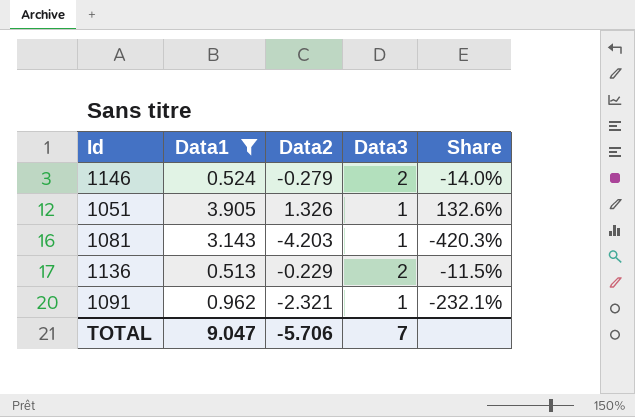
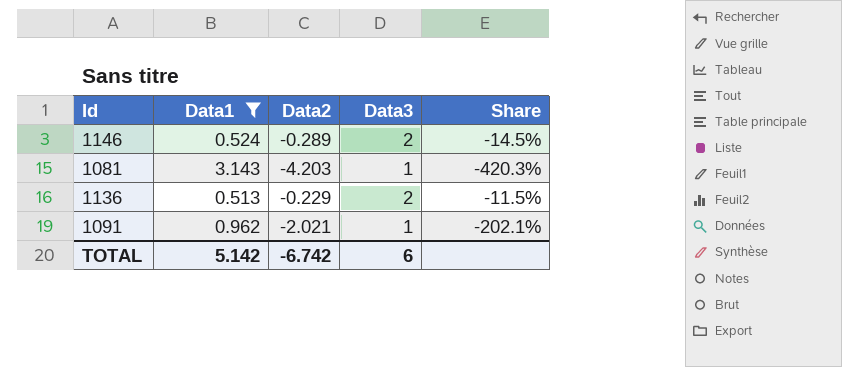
row 1051: 3.905 | 1.326 | 1 | 132.6% -> none
1146 | Data2: -0.279 -> -0.289
1146 | Share: -14.0% -> -14.5%
1091 | Data2: -2.321 -> -2.021
1091 | Share: -232.1% -> -202.1%
TOTAL | Data1: 9.047 -> 5.142
TOTAL | Data2: -5.706 -> -6.742
TOTAL | Data3: 7 -> 6

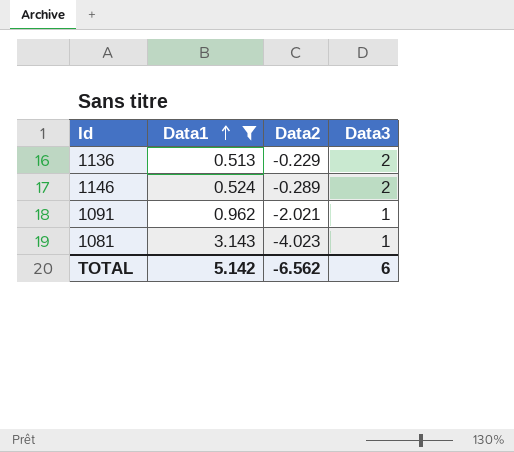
row order: none -> Data1 ascending
column Share | formula: [Data2] / [Data3] -> none
1081 | Data2: -4.203 -> -4.023
TOTAL | Data2: -6.742 -> -6.562

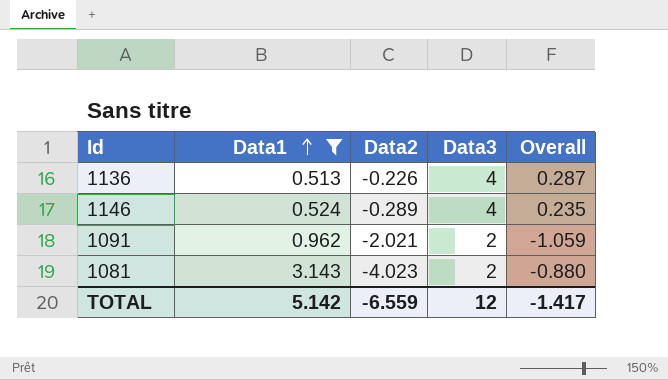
column Overall | formula: none -> [Data1] + [Data2]
1136 | Data2: -0.229 -> -0.226
1136 | Data3: 2 -> 4
1146 | Data3: 2 -> 4
1091 | Data3: 1 -> 2
1081 | Data3: 1 -> 2
TOTAL | Data2: -6.562 -> -6.559
TOTAL | Data3: 6 -> 12

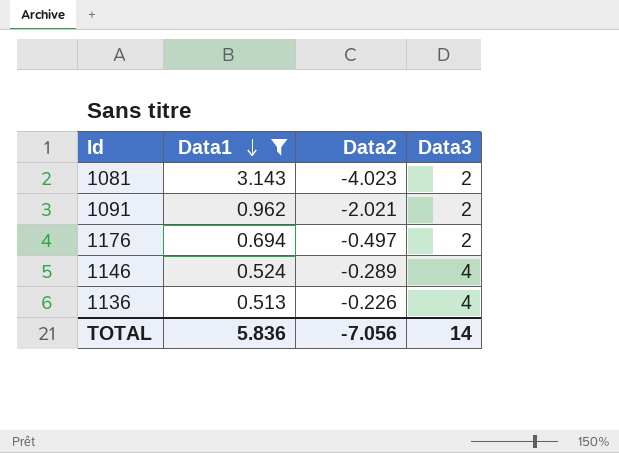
row order: Data1 ascending -> Data1 descending
column Overall | formula: [Data1] + [Data2] -> none
row 1176: none -> 0.694 | -0.497 | 2
TOTAL | Data1: 5.142 -> 5.836
TOTAL | Data2: -6.559 -> -7.056
TOTAL | Data3: 12 -> 14

